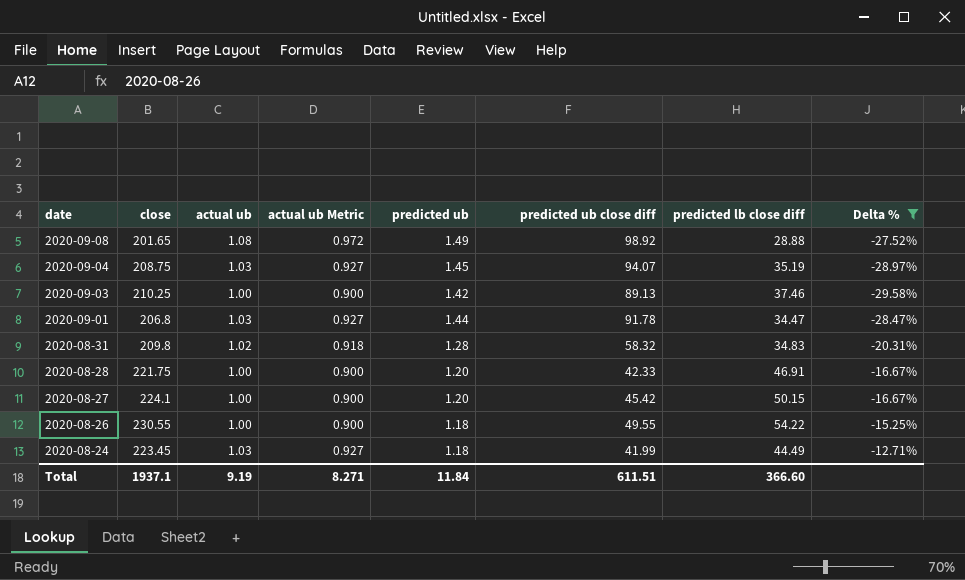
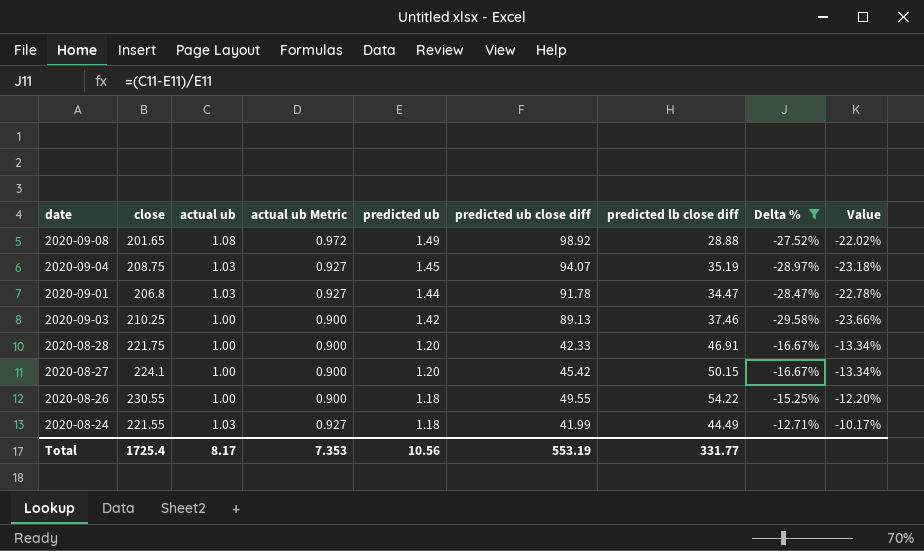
row order: date descending -> predicted ub descending
column Value | formula: none -> [Delta %] * 0.8
row 2020-08-31: 209.8 | 1.02 | 0.918 | 1.28 | 58.32 | 34.83 | -20.31% -> none
2020-08-24 | close: 223.45 -> 221.55
Total | close: 1937.1 -> 1725.4
Total | actual ub: 9.19 -> 8.17
Total | actual ub Metric: 8.271 -> 7.353
Total | predicted ub: 11.84 -> 10.56
Total | predicted ub close diff: 611.51 -> 553.19
Total | predicted lb close diff: 366.60 -> 331.77

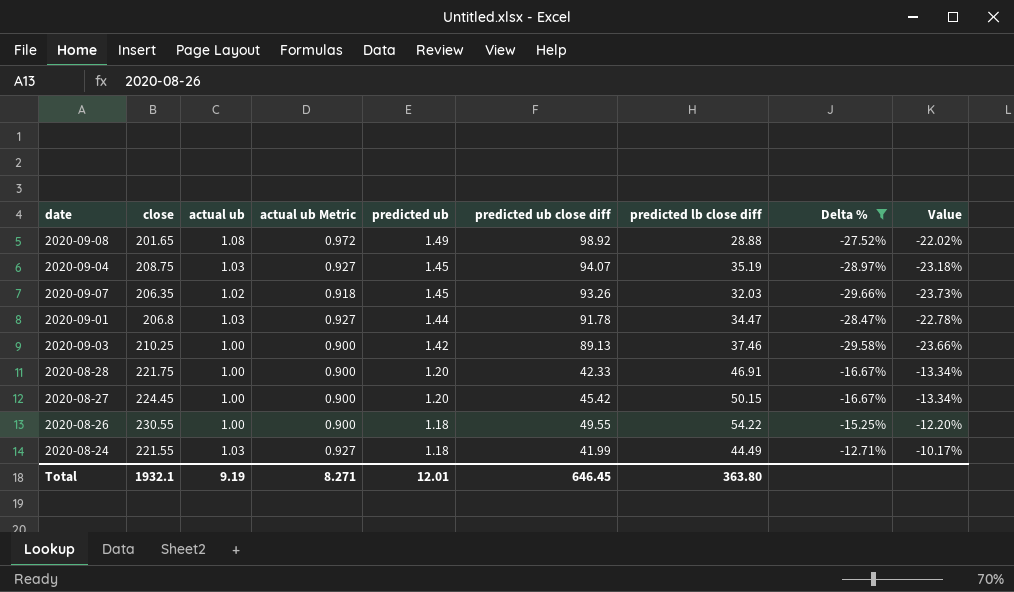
row 2020-09-07: none -> 206.35 | 1.02 | 0.918 | 1.45 | 93.26 | 32.03 | -29.66% | -23.73%
2020-08-27 | close: 224.1 -> 224.45
Total | close: 1725.4 -> 1932.1
Total | actual ub: 8.17 -> 9.19
Total | actual ub Metric: 7.353 -> 8.271
Total | predicted ub: 10.56 -> 12.01
Total | predicted ub close diff: 553.19 -> 646.45
Total | predicted lb close diff: 331.77 -> 363.80

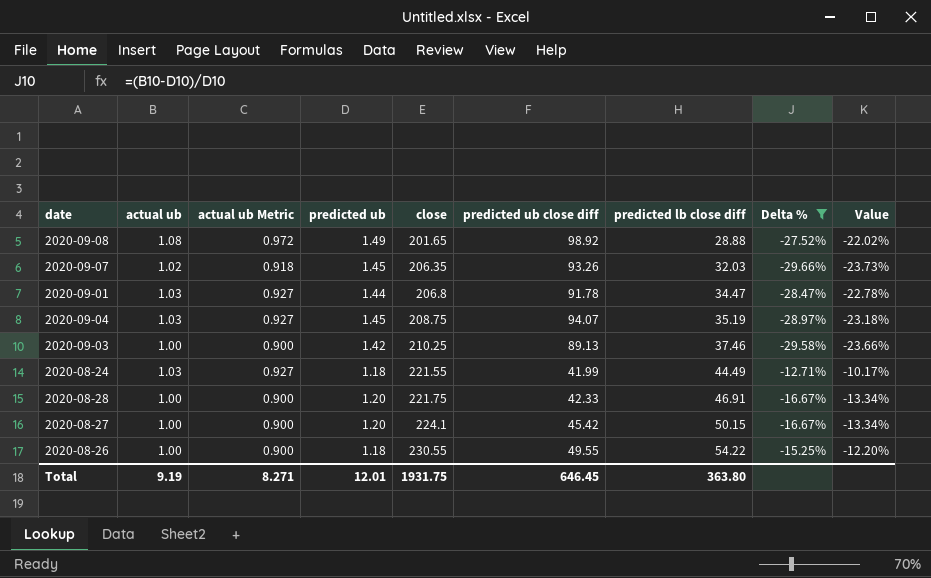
row order: predicted ub descending -> close ascending
column close | position: 2 -> 5
2020-08-27 | close: 224.45 -> 224.1
Total | close: 1932.1 -> 1931.75

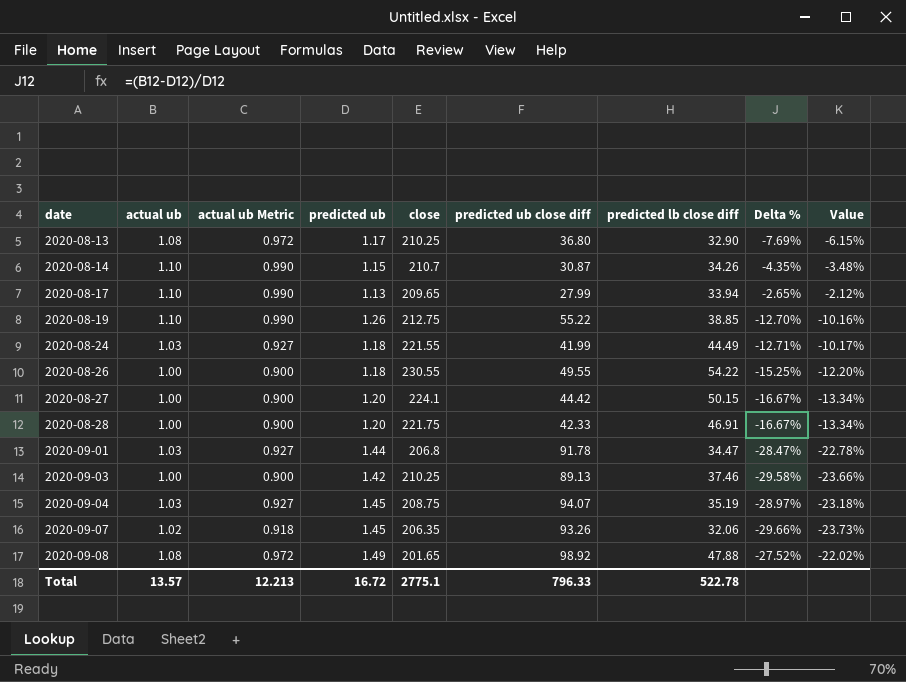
filter: Delta % <= -12.71% -> none
row order: close ascending -> date ascending
2020-08-27 | predicted ub close diff: 45.42 -> 44.42
2020-09-07 | predicted lb close diff: 32.03 -> 32.06
2020-09-08 | predicted lb close diff: 28.88 -> 47.88
Total | actual ub: 9.19 -> 13.57
Total | actual ub Metric: 8.271 -> 12.213
Total | predicted ub: 12.01 -> 16.72
Total | close: 1931.75 -> 2775.1
Total | predicted ub close diff: 646.45 -> 796.33
Total | predicted lb close diff: 363.80 -> 522.78

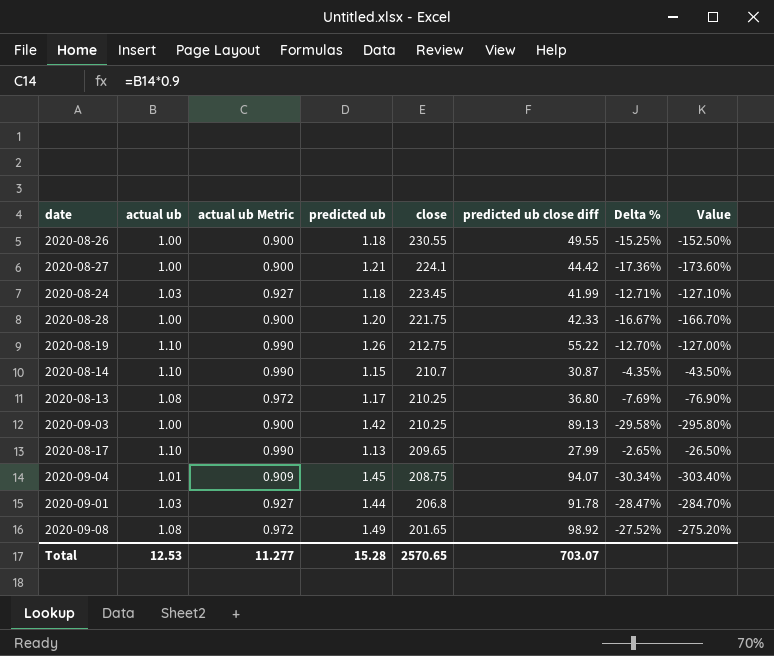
row order: date ascending -> close descending
column predicted lb close diff | position: 7 -> none
column Value | formula: [Delta %] * 0.8 -> [Delta %] * 10
row 2020-09-07: 1.02 | 0.918 | 1.45 | 206.35 | 93.26 | 32.06 | -29.66% | -23.73% -> none
2020-08-27 | predicted ub: 1.20 -> 1.21
2020-08-27 | Delta %: -16.67% -> -17.36%
2020-08-24 | close: 221.55 -> 223.45
2020-09-04 | actual ub: 1.03 -> 1.01
2020-09-04 | actual ub Metric: 0.927 -> 0.909
2020-09-04 | Delta %: -28.97% -> -30.34%
Total | actual ub: 13.57 -> 12.53
Total | actual ub Metric: 12.213 -> 11.277
Total | predicted ub: 16.72 -> 15.28
Total | close: 2775.1 -> 2570.65
Total | predicted ub close diff: 796.33 -> 703.07

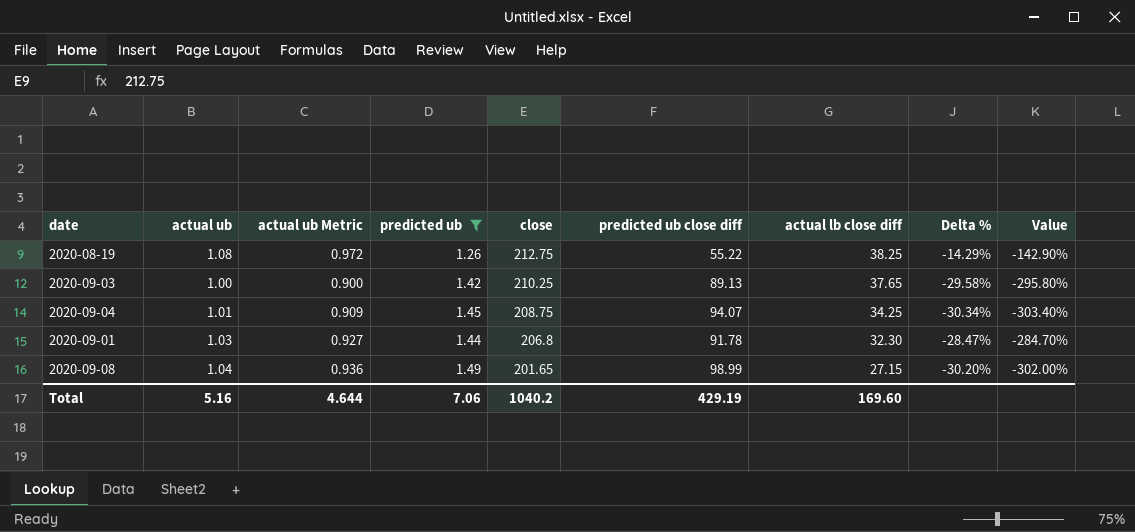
filter: none -> predicted ub >= 1.26
column actual lb close diff | position: none -> 7
2020-08-19 | actual ub: 1.10 -> 1.08
2020-08-19 | actual ub Metric: 0.990 -> 0.972
2020-08-19 | Delta %: -12.70% -> -14.29%
2020-08-19 | Value: -127.00% -> -142.90%
2020-09-08 | actual ub: 1.08 -> 1.04
2020-09-08 | actual ub Metric: 0.972 -> 0.936
2020-09-08 | predicted ub close diff: 98.92 -> 98.99
2020-09-08 | Delta %: -27.52% -> -30.20%
2020-09-08 | Value: -275.20% -> -302.00%
Total | actual ub: 12.53 -> 5.16
Total | actual ub Metric: 11.277 -> 4.644
Total | predicted ub: 15.28 -> 7.06
Total | close: 2570.65 -> 1040.2
Total | predicted ub close diff: 703.07 -> 429.19

